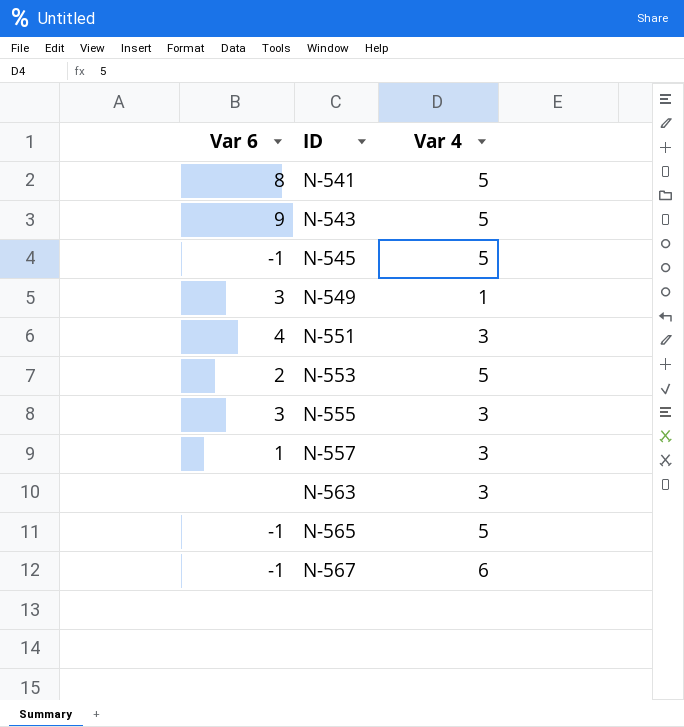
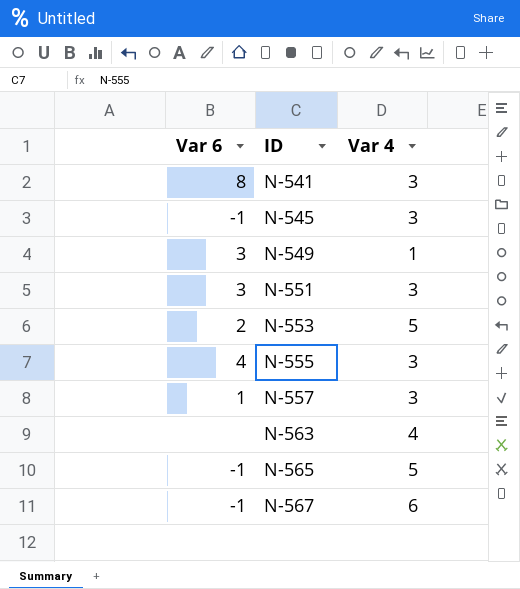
row N-543: 9 | 5 -> none
N-541 | Var 4: 5 -> 3
N-545 | Var 4: 5 -> 3
N-551 | Var 6: 4 -> 3
N-555 | Var 6: 3 -> 4
N-563 | Var 4: 3 -> 4

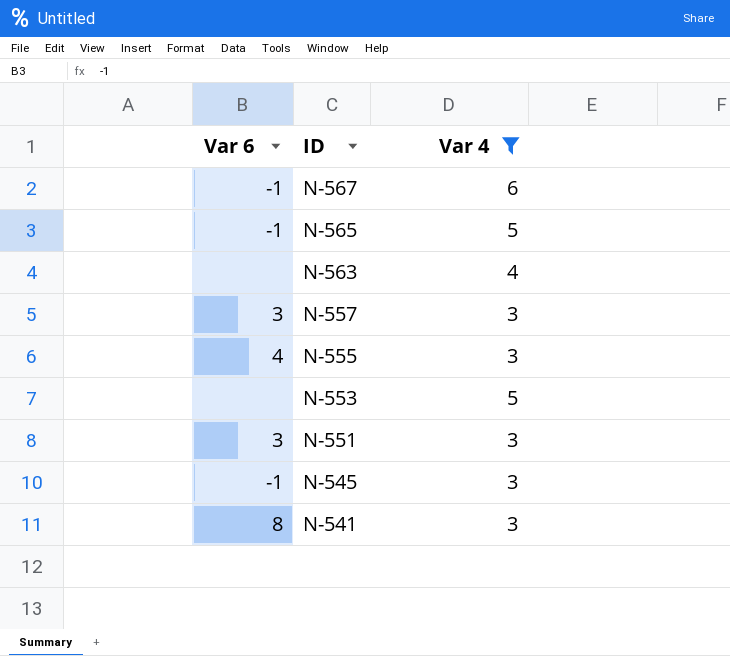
filter: none -> Var 4 != 1
row order: ID ascending -> ID descending
N-557 | Var 6: 1 -> 3
N-553 | Var 6: 2 -> none

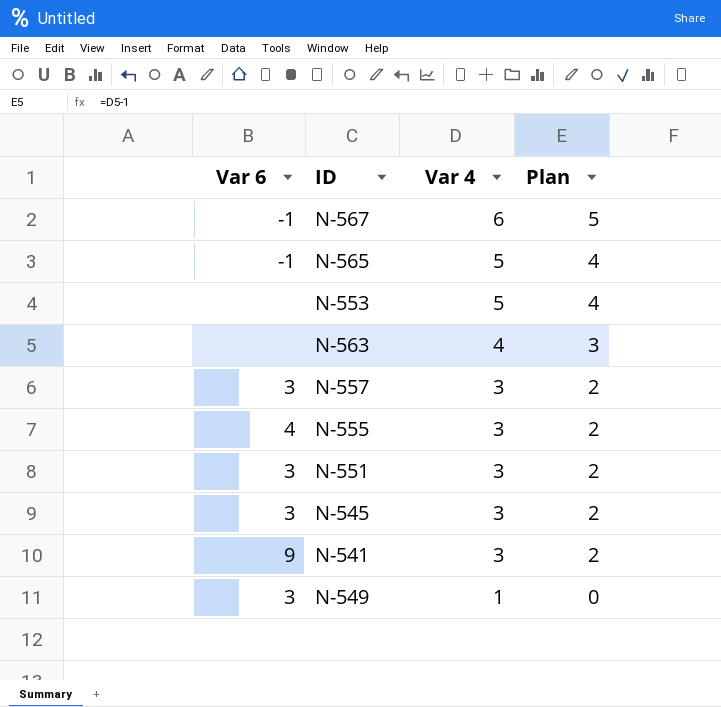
filter: Var 4 != 1 -> none
row order: ID descending -> Var 4 descending
column Plan | formula: none -> [Var 4] - 1
N-545 | Var 6: -1 -> 3
N-541 | Var 6: 8 -> 9

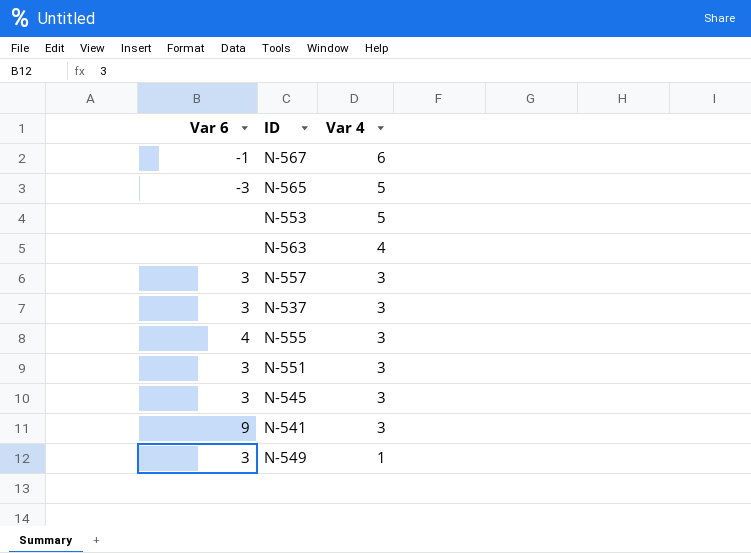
column Plan | formula: [Var 4] - 1 -> none
N-565 | Var 6: -1 -> -3
row N-537: none -> 3 | 3

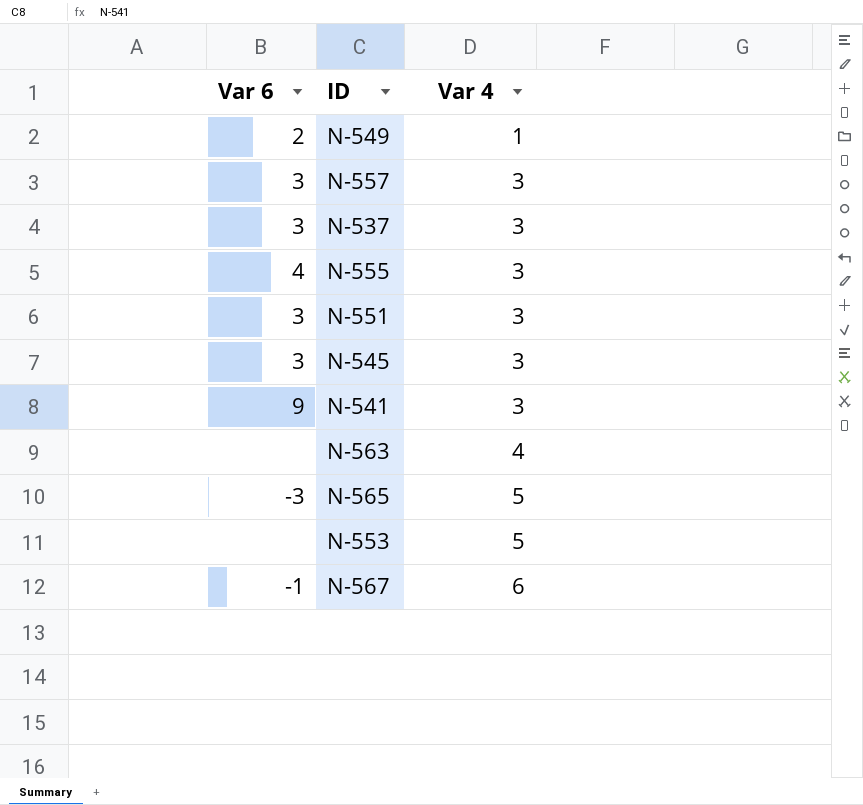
row order: Var 4 descending -> Var 4 ascending
N-549 | Var 6: 3 -> 2

